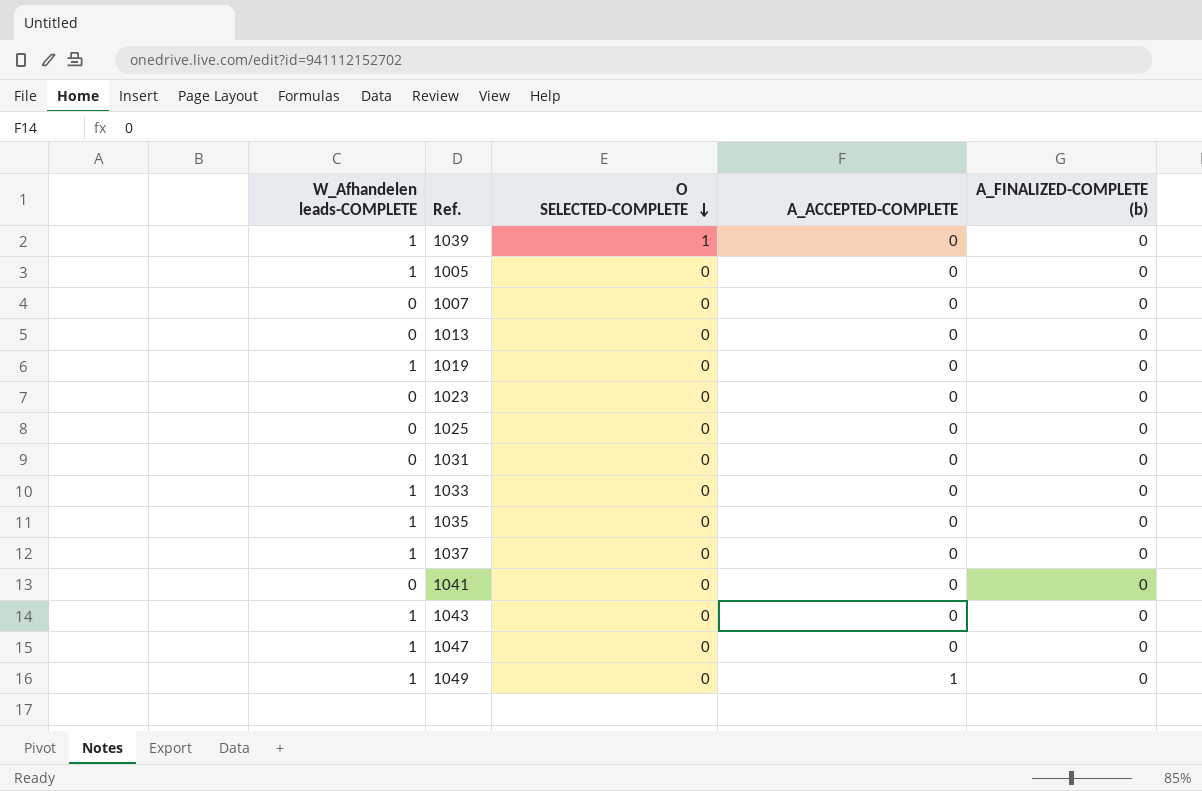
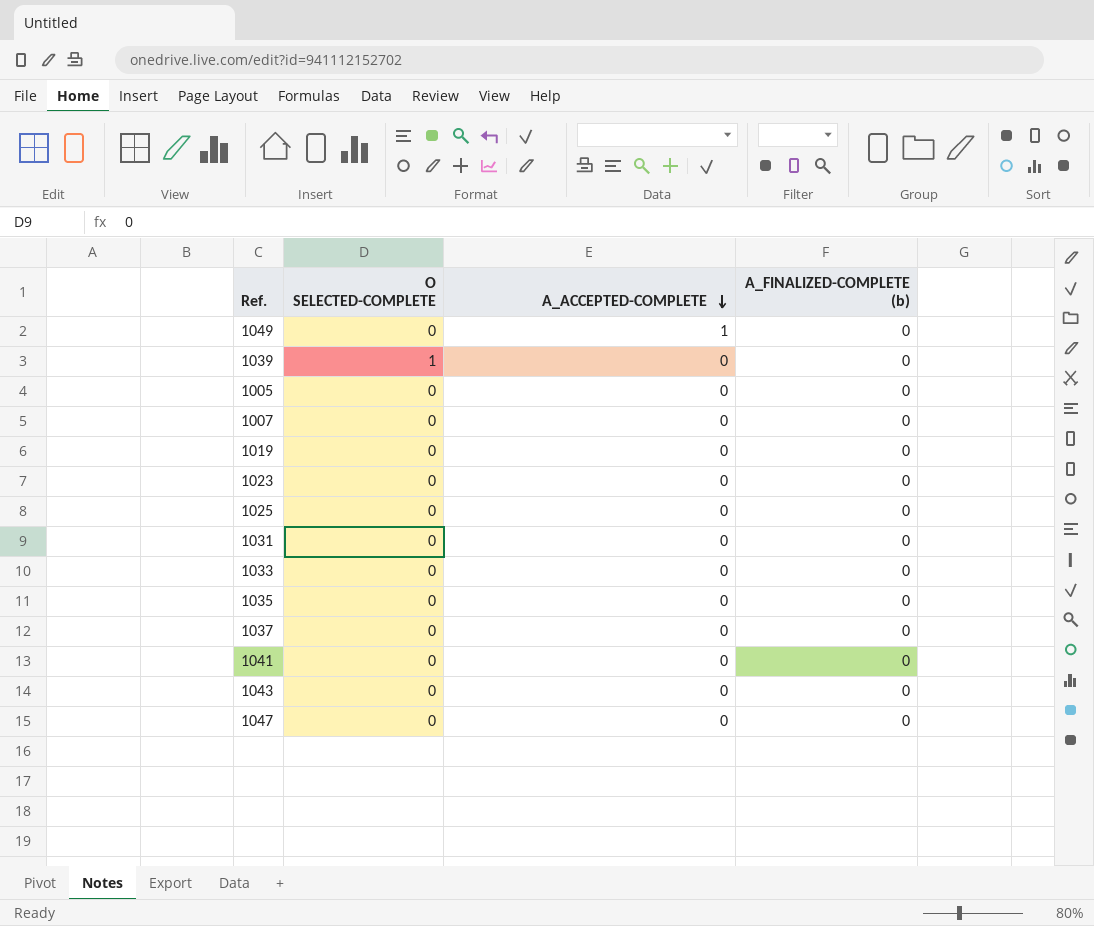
row order: O SELECTED-COMPLETE descending -> A_ACCEPTED-COMPLETE descending
column W_Afhandelen leads-COMPLETE | position: 1 -> none
row 1013: 0 | 0 | 0 | 0 -> none

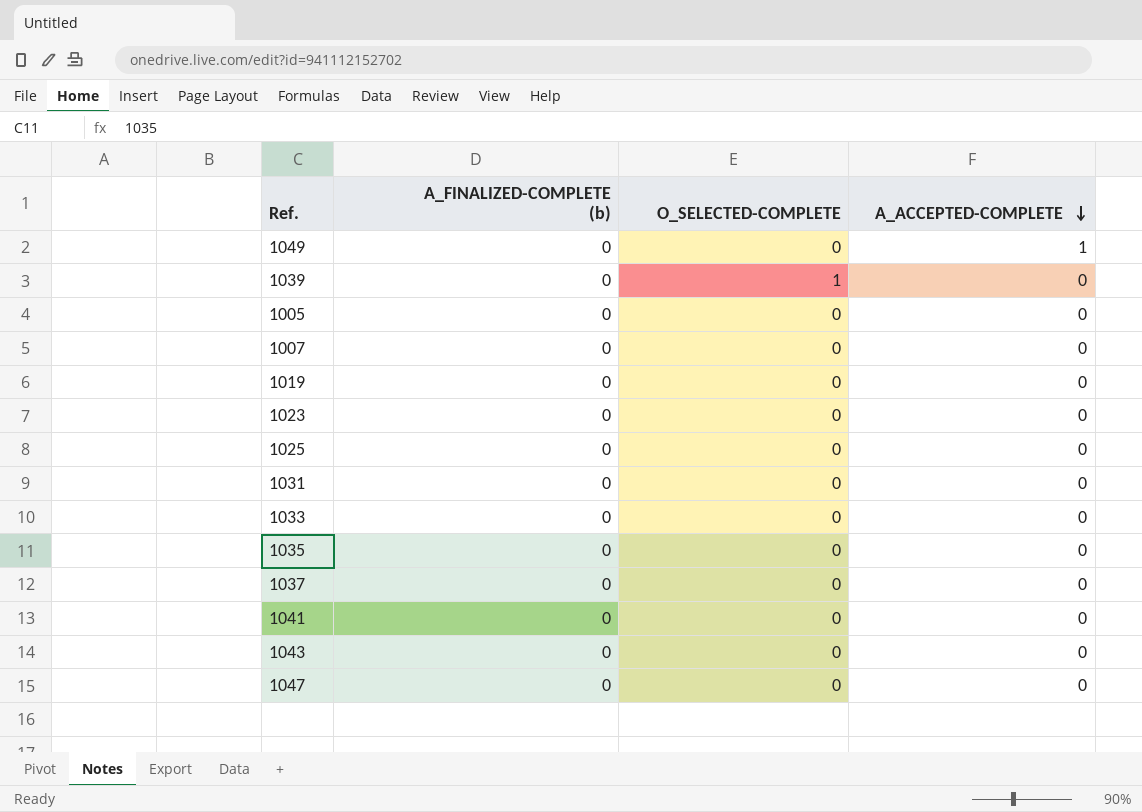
column A_FINALIZED-COMPLETE (b) | position: 4 -> 2
column name: O SELECTED-COMPLETE -> O_SELECTED-COMPLETE

